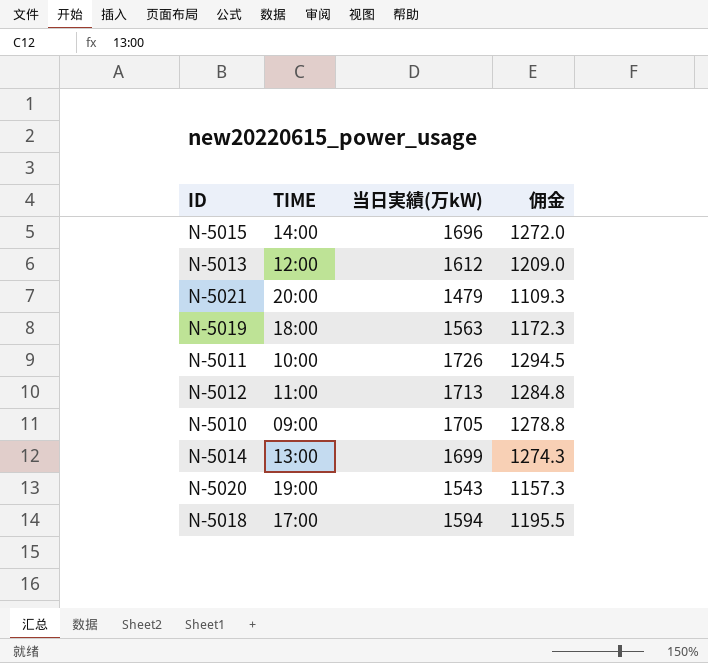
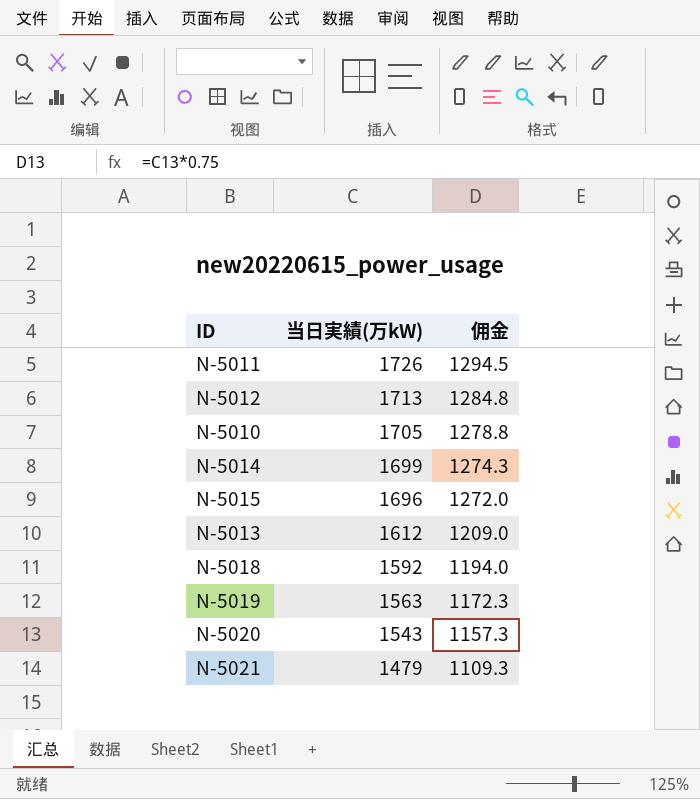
row order: none -> 当日実績(万kW) descending
column TIME | position: 2 -> none
N-5018 | 当日実績(万kW): 1594 -> 1592
N-5018 | 佣金: 1195.5 -> 1194.0

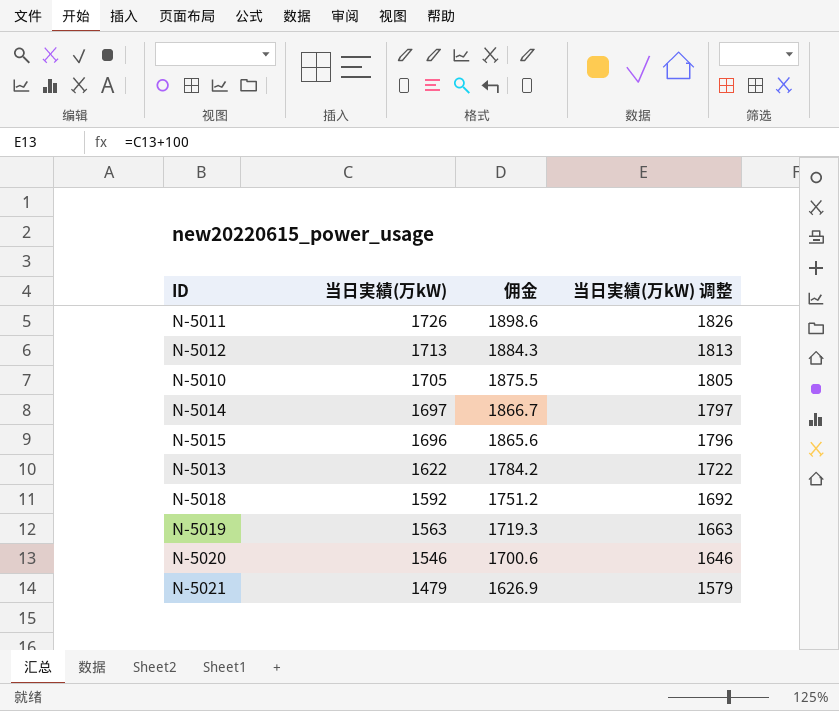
column 佣金 | formula: [当日実績(万kW)] * 0.75 -> [当日実績(万kW)] * 1.1
column 当日実績(万kW) 调整 | formula: none -> [当日実績(万kW)] + 100
N-5014 | 当日実績(万kW): 1699 -> 1697
N-5013 | 当日実績(万kW): 1612 -> 1622
N-5020 | 当日実績(万kW): 1543 -> 1546

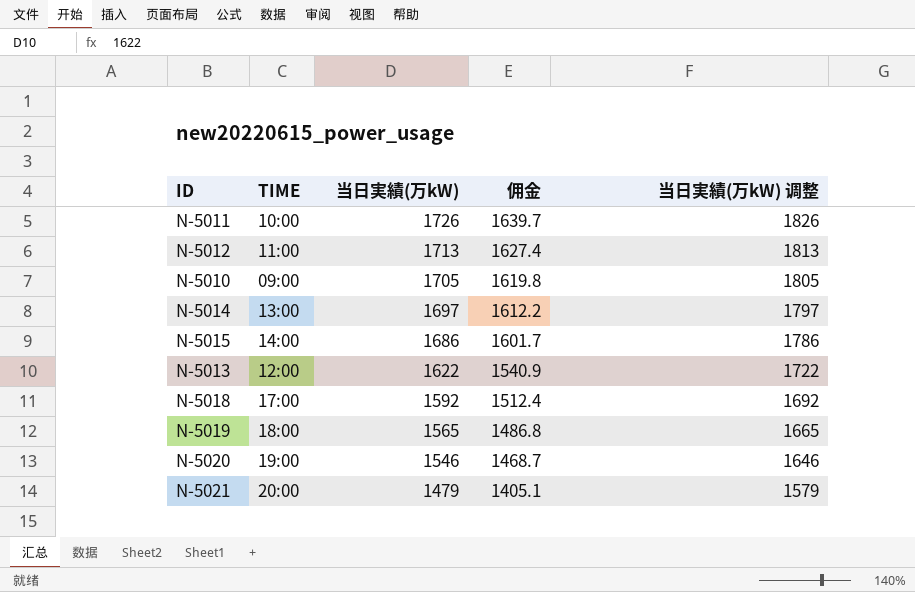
column TIME | position: none -> 2
column 佣金 | formula: [当日実績(万kW)] * 1.1 -> [当日実績(万kW)] * 0.95
N-5015 | 当日実績(万kW): 1696 -> 1686
N-5015 | 当日実績(万kW) 调整: 1796 -> 1786
N-5019 | 当日実績(万kW): 1563 -> 1565
N-5019 | 当日実績(万kW) 调整: 1663 -> 1665

